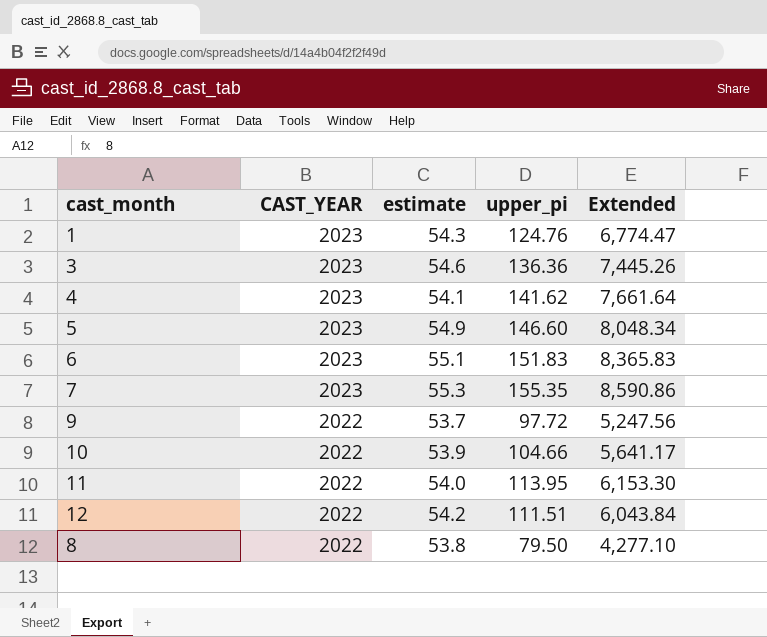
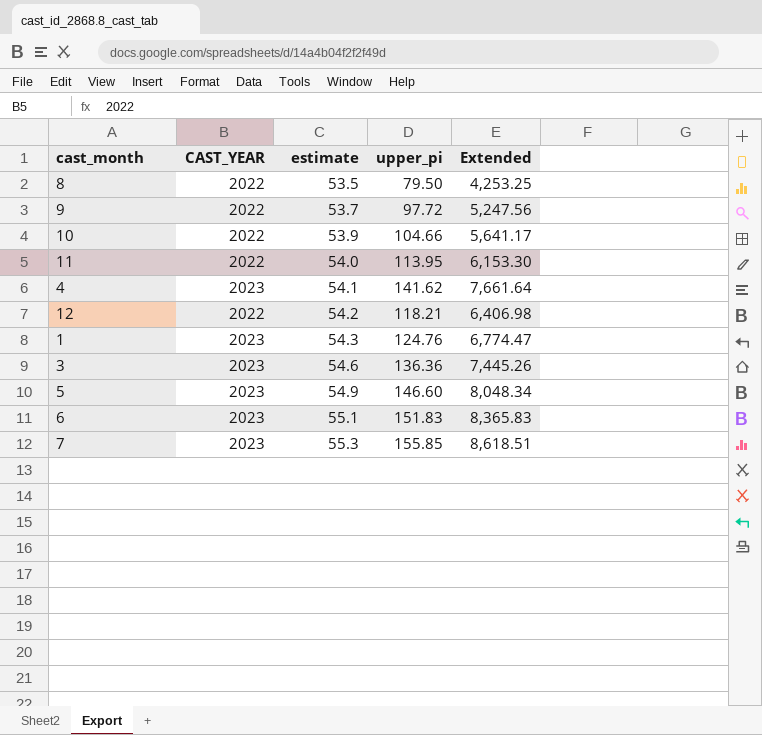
row order: CAST_YEAR descending -> estimate ascending
8 | estimate: 53.8 -> 53.5
8 | Extended: 4,277.10 -> 4,253.25
12 | upper_pi: 111.51 -> 118.21
12 | Extended: 6,043.84 -> 6,406.98
7 | upper_pi: 155.35 -> 155.85
7 | Extended: 8,590.86 -> 8,618.51

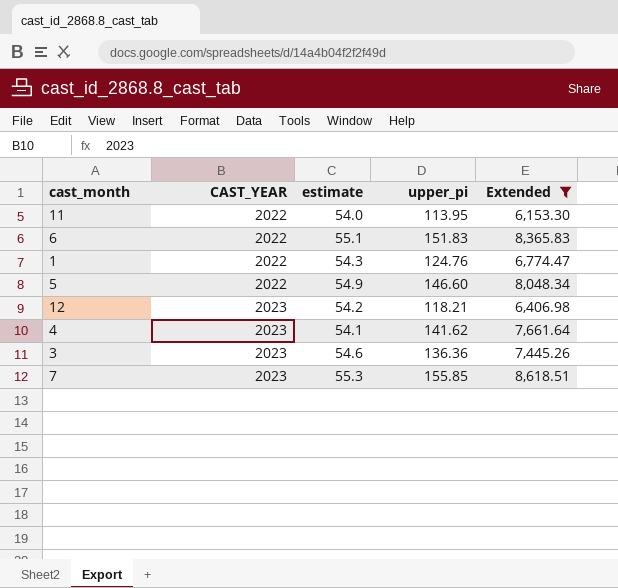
filter: none -> Extended >= 6,153.30
row order: estimate ascending -> CAST_YEAR ascending
6 | CAST_YEAR: 2023 -> 2022
1 | CAST_YEAR: 2023 -> 2022
5 | CAST_YEAR: 2023 -> 2022
12 | CAST_YEAR: 2022 -> 2023

